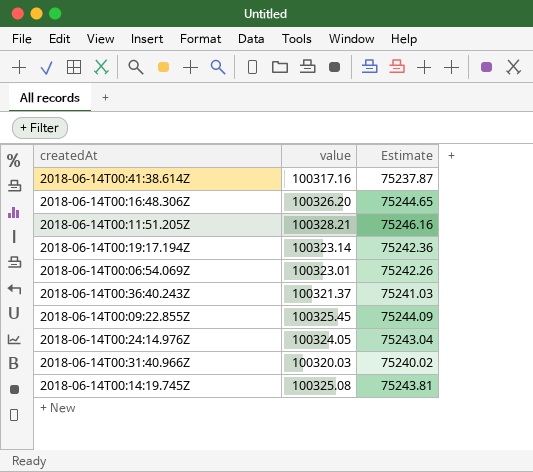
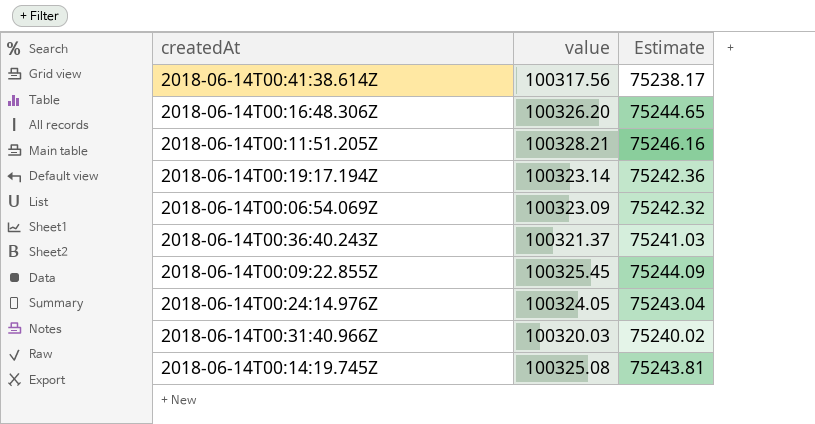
2018-06-14T00:41:38.614Z | value: 100317.16 -> 100317.56
2018-06-14T00:41:38.614Z | Estimate: 75237.87 -> 75238.17
2018-06-14T00:06:54.069Z | value: 100323.01 -> 100323.09
2018-06-14T00:06:54.069Z | Estimate: 75242.26 -> 75242.32

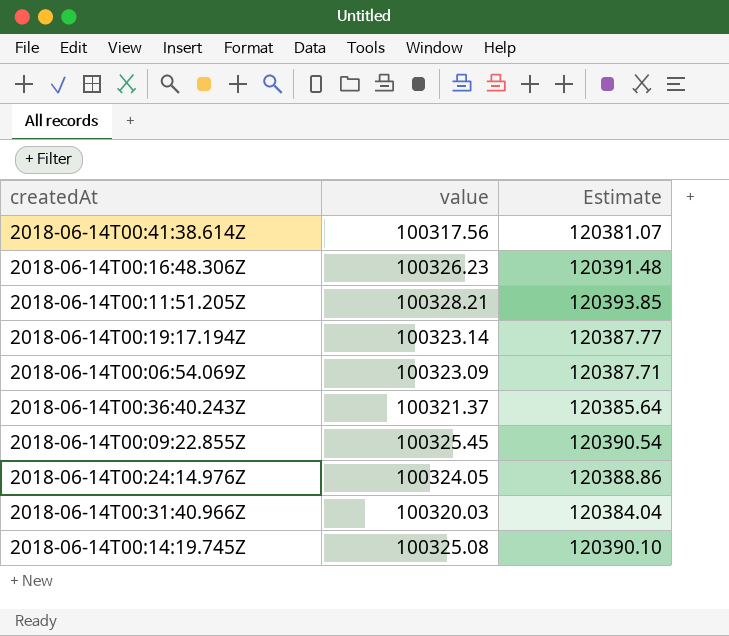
column Estimate | formula: [value] * 0.75 -> [value] * 1.2
2018-06-14T00:16:48.306Z | value: 100326.20 -> 100326.23

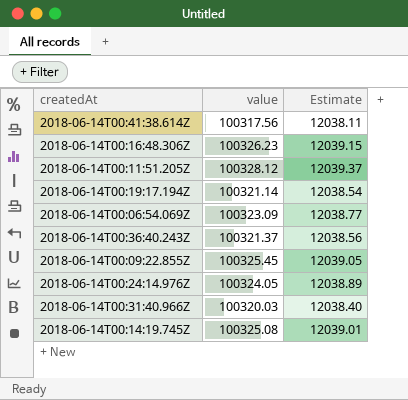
column Estimate | formula: [value] * 1.2 -> [value] * 0.12
2018-06-14T00:11:51.205Z | value: 100328.21 -> 100328.12
2018-06-14T00:19:17.194Z | value: 100323.14 -> 100321.14

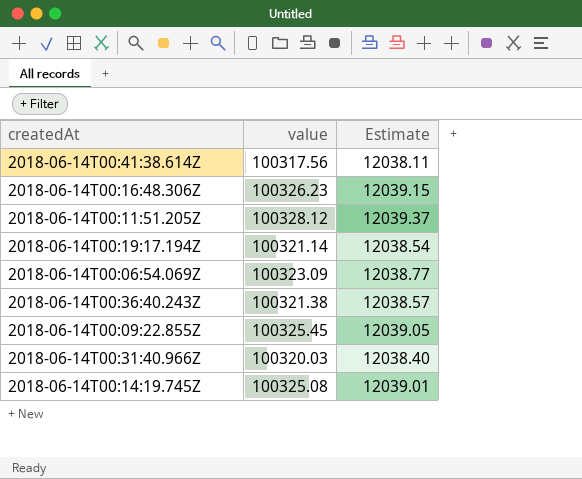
row 2018-06-14T00:24:14.976Z: 100324.05 | 12038.89 -> none
2018-06-14T00:36:40.243Z | value: 100321.37 -> 100321.38
2018-06-14T00:36:40.243Z | Estimate: 12038.56 -> 12038.57

